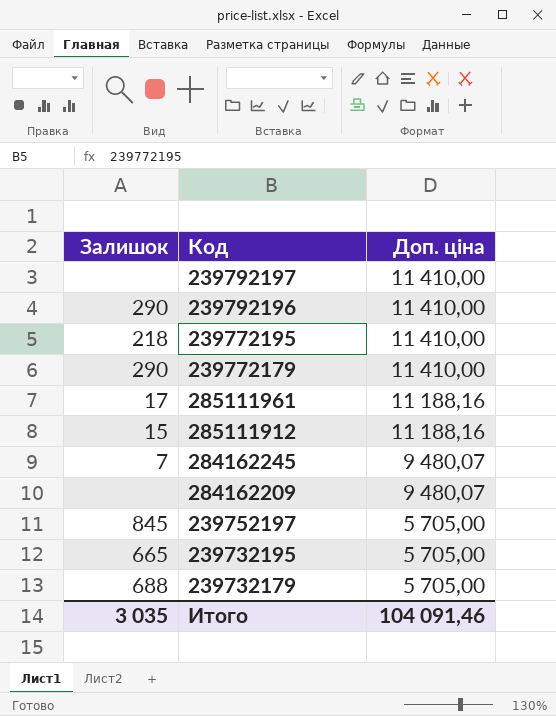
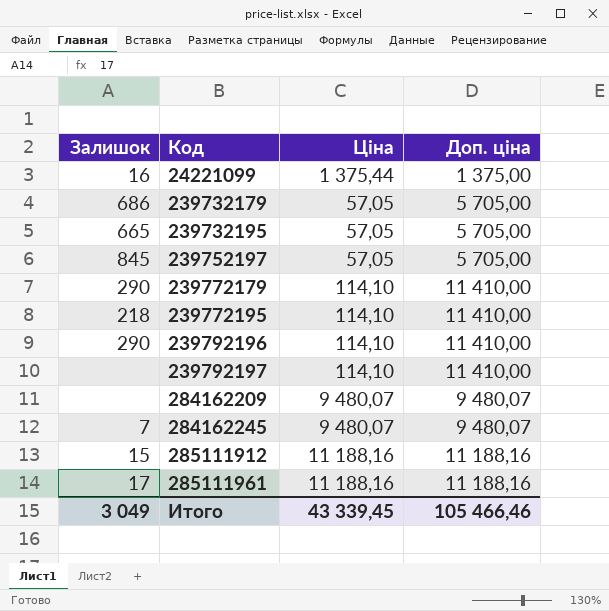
row order: Доп. ціна descending -> Код ascending
column Ціна | position: none -> 3
row 24221099: none -> 16 | 1 375,44 | 1 375,00
239732179 | Залишок: 688 -> 686
Итого | Залишок: 3 035 -> 3 049
Итого | Доп. ціна: 104 091,46 -> 105 466,46

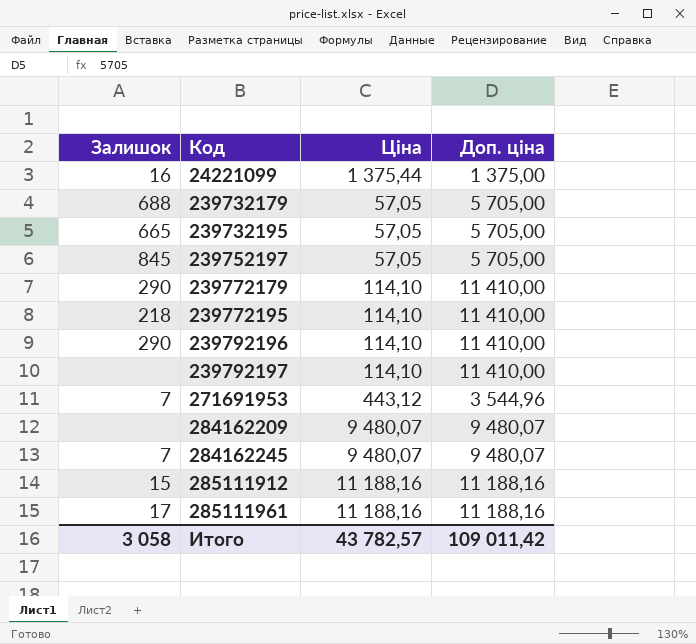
239732179 | Залишок: 686 -> 688
row 271691953: none -> 7 | 443,12 | 3 544,96
Итого | Залишок: 3 049 -> 3 058
Итого | Ціна: 43 339,45 -> 43 782,57
Итого | Доп. ціна: 105 466,46 -> 109 011,42

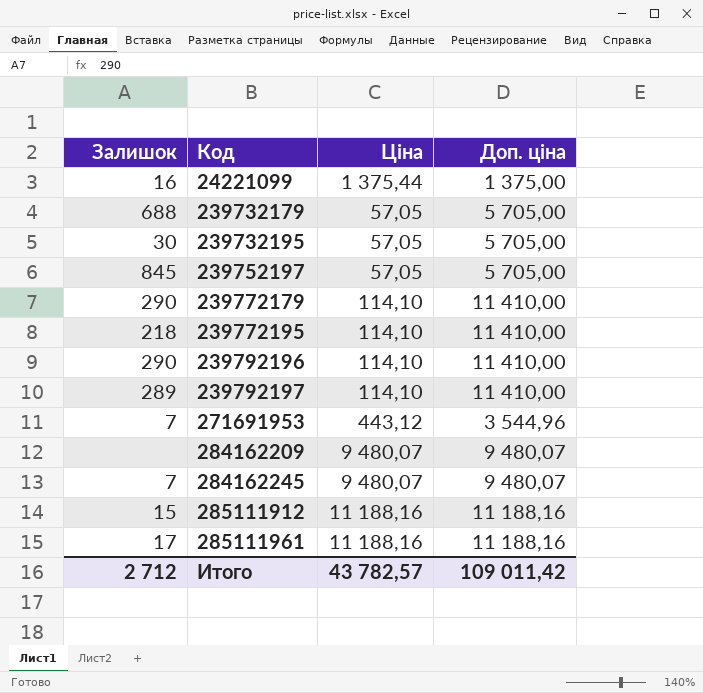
239732195 | Залишок: 665 -> 30
239792197 | Залишок: none -> 289
Итого | Залишок: 3 058 -> 2 712

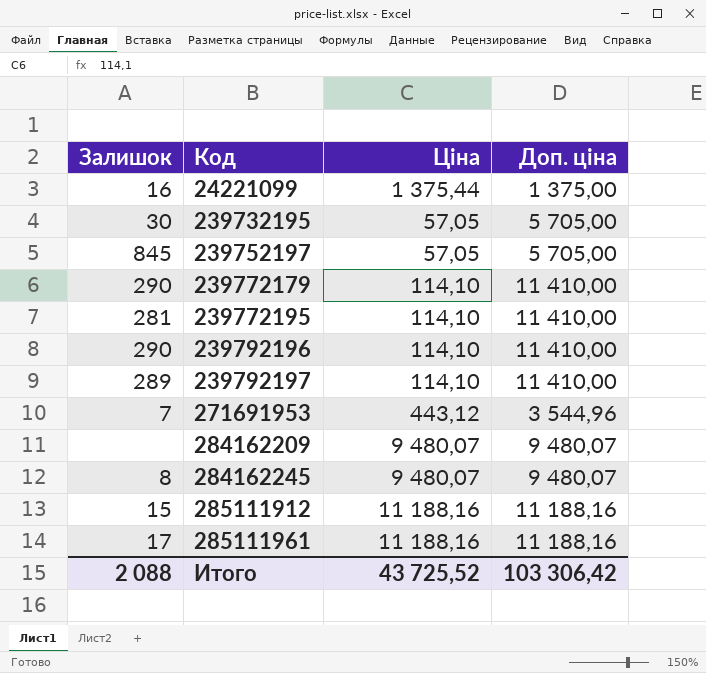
row 239732179: 688 | 57,05 | 5 705,00 -> none
239772195 | Залишок: 218 -> 281
284162245 | Залишок: 7 -> 8
Итого | Залишок: 2 712 -> 2 088
Итого | Ціна: 43 782,57 -> 43 725,52
Итого | Доп. ціна: 109 011,42 -> 103 306,42

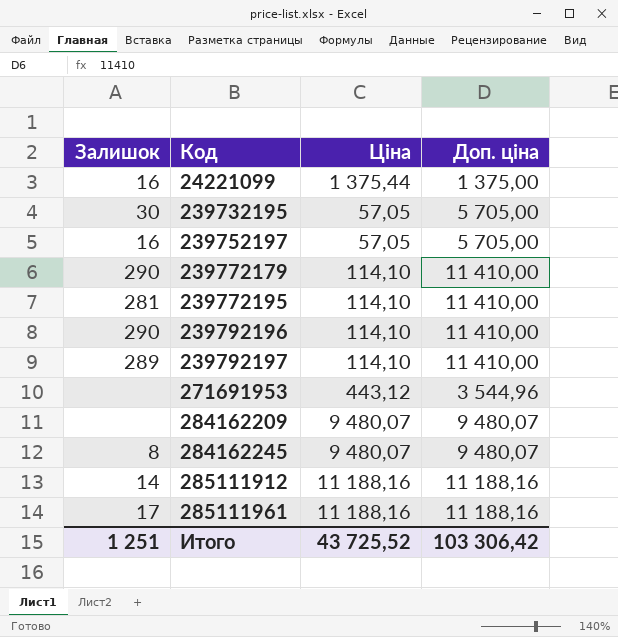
239752197 | Залишок: 845 -> 16
271691953 | Залишок: 7 -> none
285111912 | Залишок: 15 -> 14
Итого | Залишок: 2 088 -> 1 251

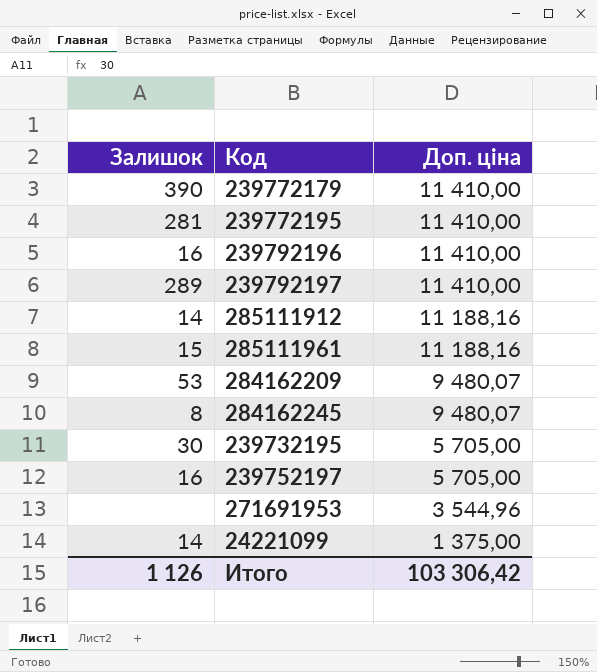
row order: Код ascending -> Доп. ціна descending
column Ціна | position: 3 -> none
239772179 | Залишок: 290 -> 390
239792196 | Залишок: 290 -> 16
285111961 | Залишок: 17 -> 15
284162209 | Залишок: none -> 53
24221099 | Залишок: 16 -> 14
Итого | Залишок: 1 251 -> 1 126

